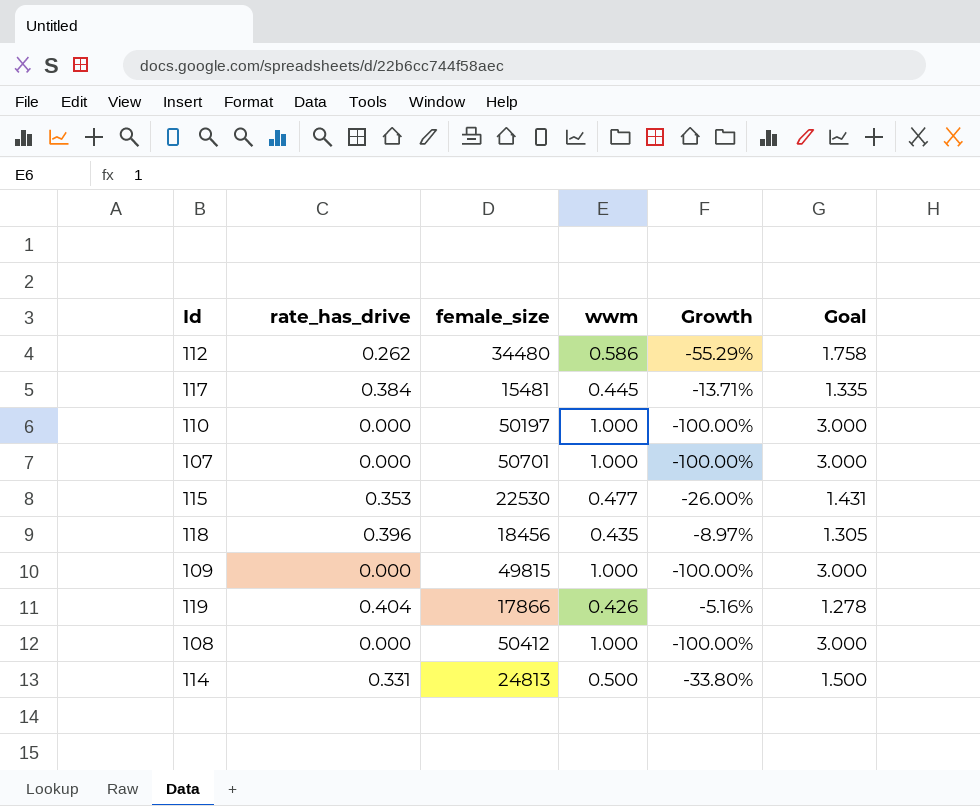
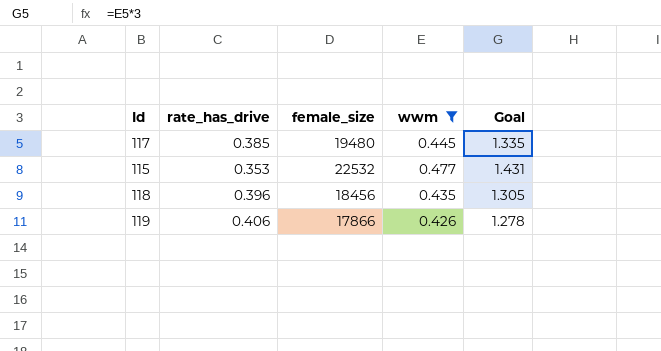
filter: none -> wwm <= 0.477
column Growth | formula: ([rate_has_drive] - [wwm]) / [wwm] -> none
117 | rate_has_drive: 0.384 -> 0.385
117 | female_size: 15481 -> 19480
115 | female_size: 22530 -> 22532
119 | rate_has_drive: 0.404 -> 0.406

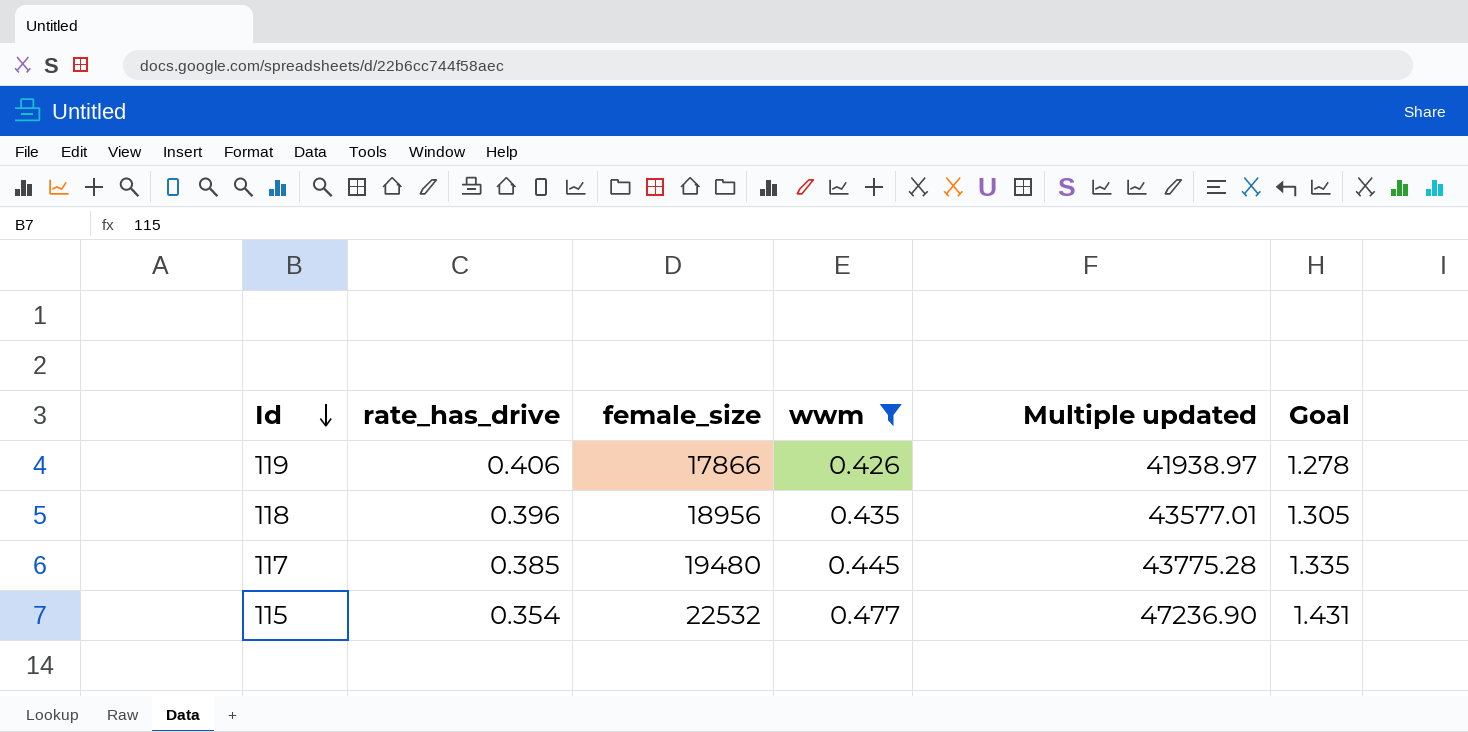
row order: none -> Id descending
column Multiple updated | formula: none -> [female_size] / [wwm]
118 | female_size: 18456 -> 18956
115 | rate_has_drive: 0.353 -> 0.354

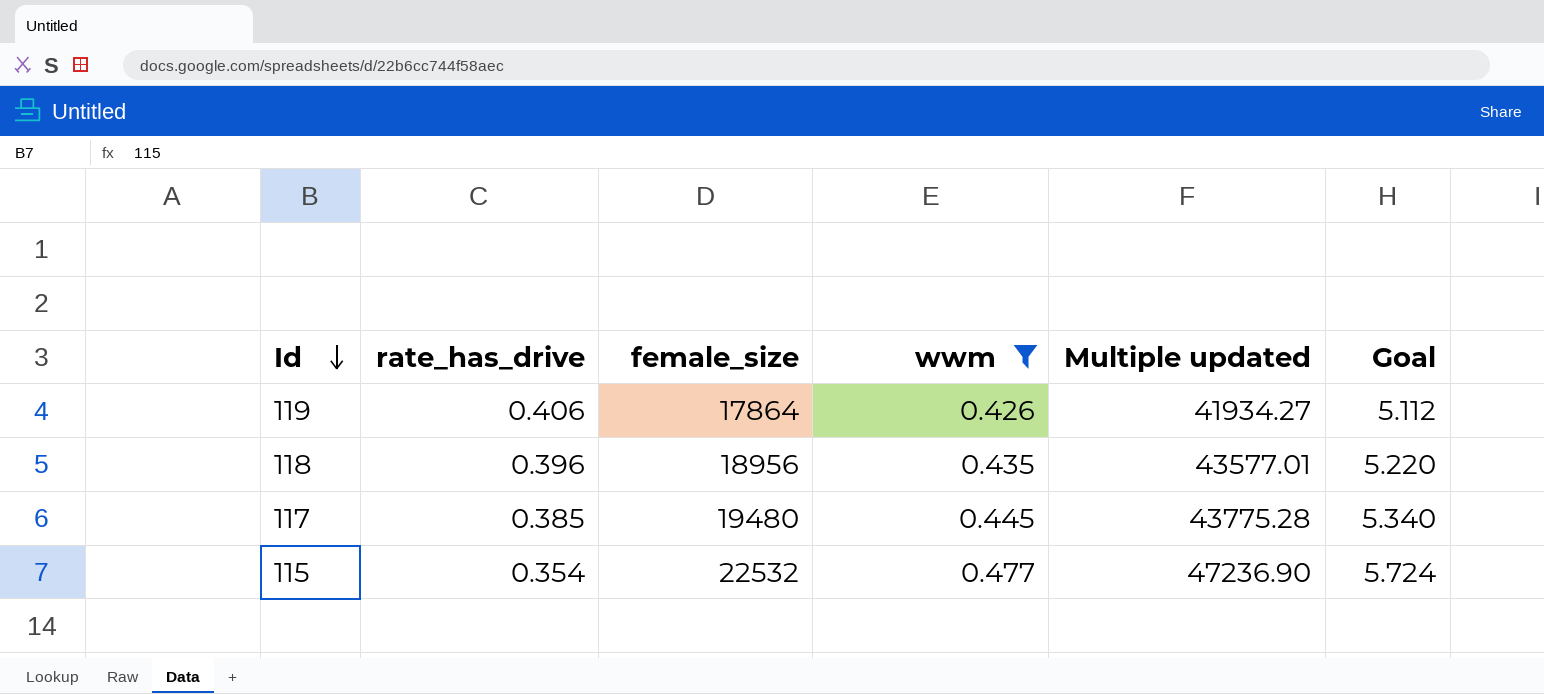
column Goal | formula: [wwm] * 3 -> [wwm] * 12
119 | female_size: 17866 -> 17864
119 | Multiple updated: 41938.97 -> 41934.27

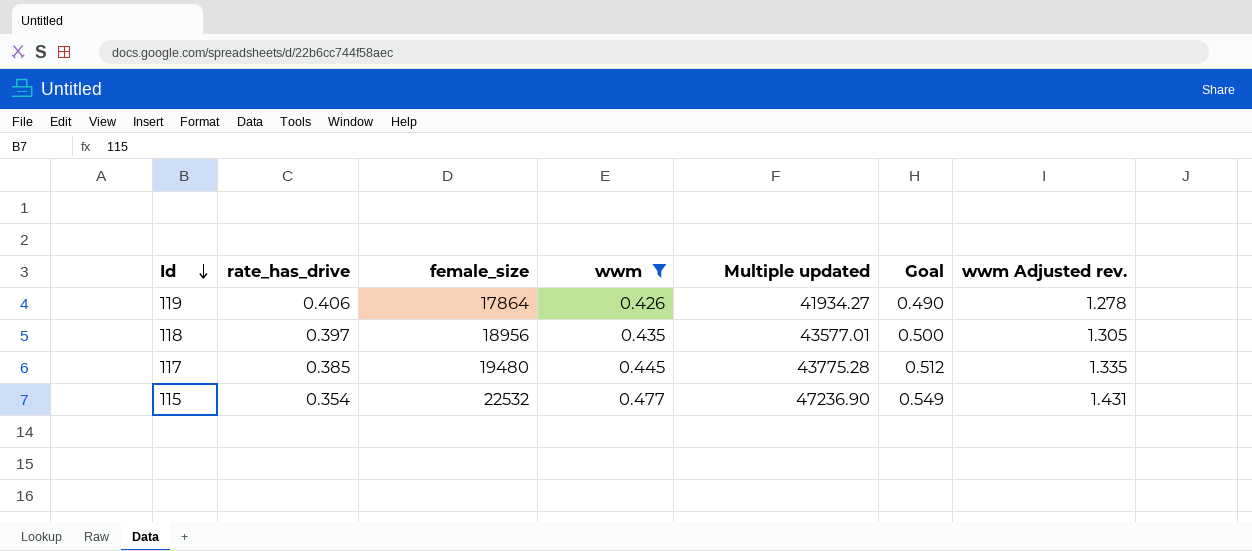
column Goal | formula: [wwm] * 12 -> [wwm] * 1.15
column wwm Adjusted rev. | formula: none -> [wwm] * 3
118 | rate_has_drive: 0.396 -> 0.397

